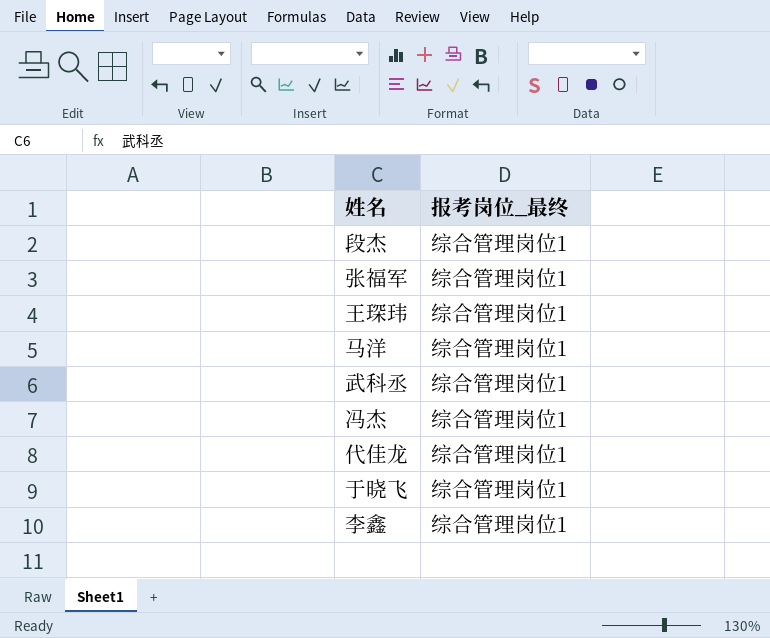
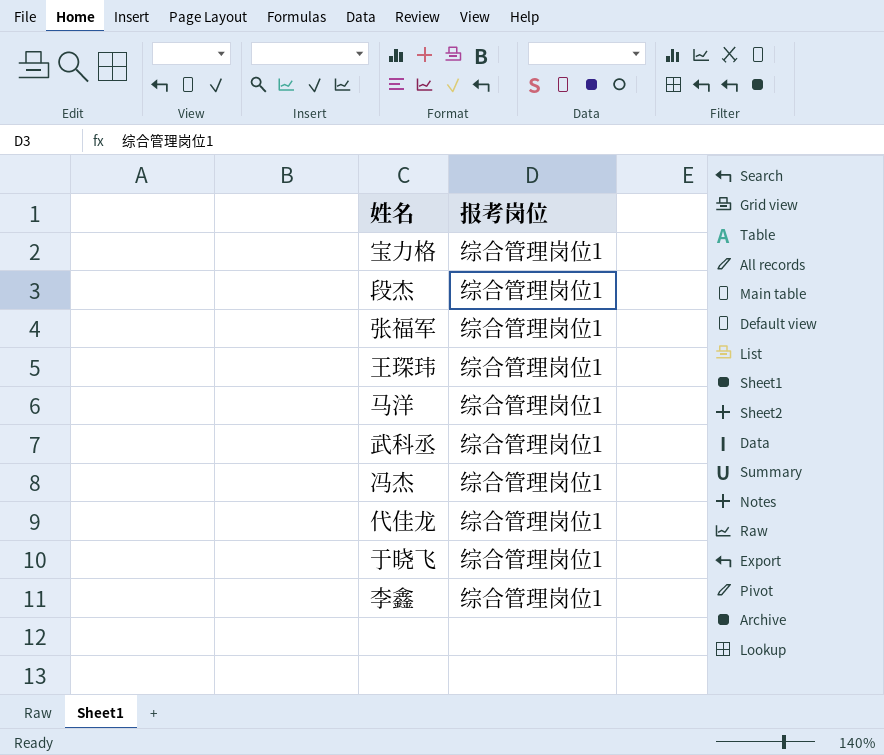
column name: 报考岗位_最终 -> 报考岗位
row 宝力格: none -> 综合管理岗位1

